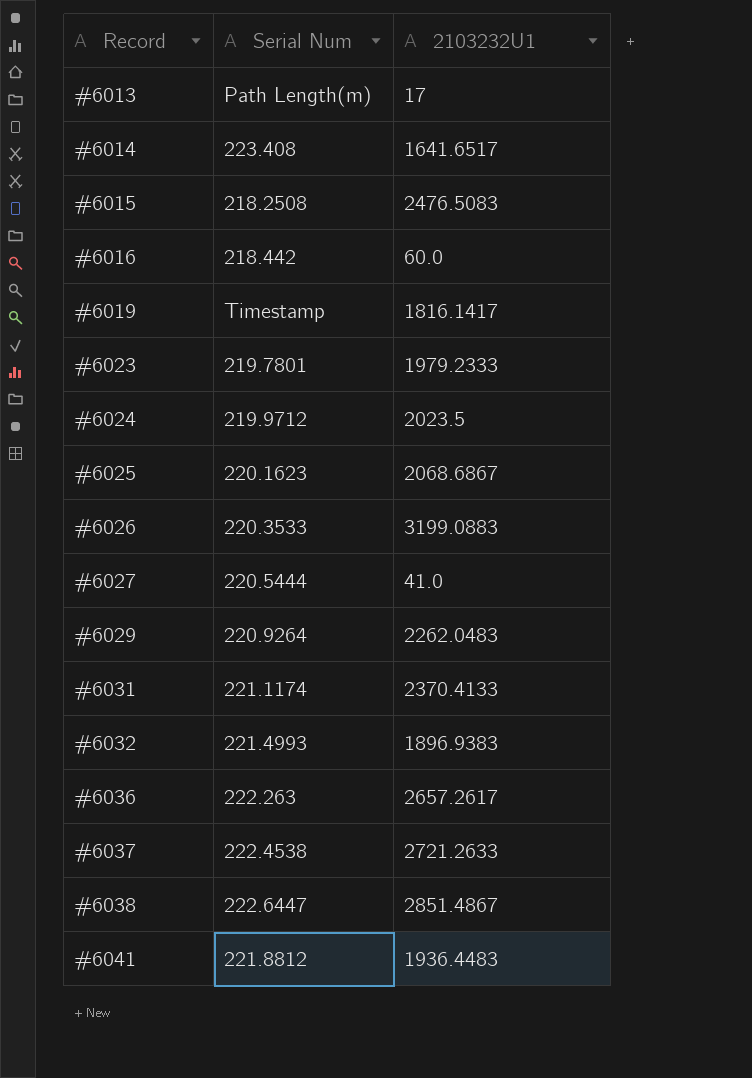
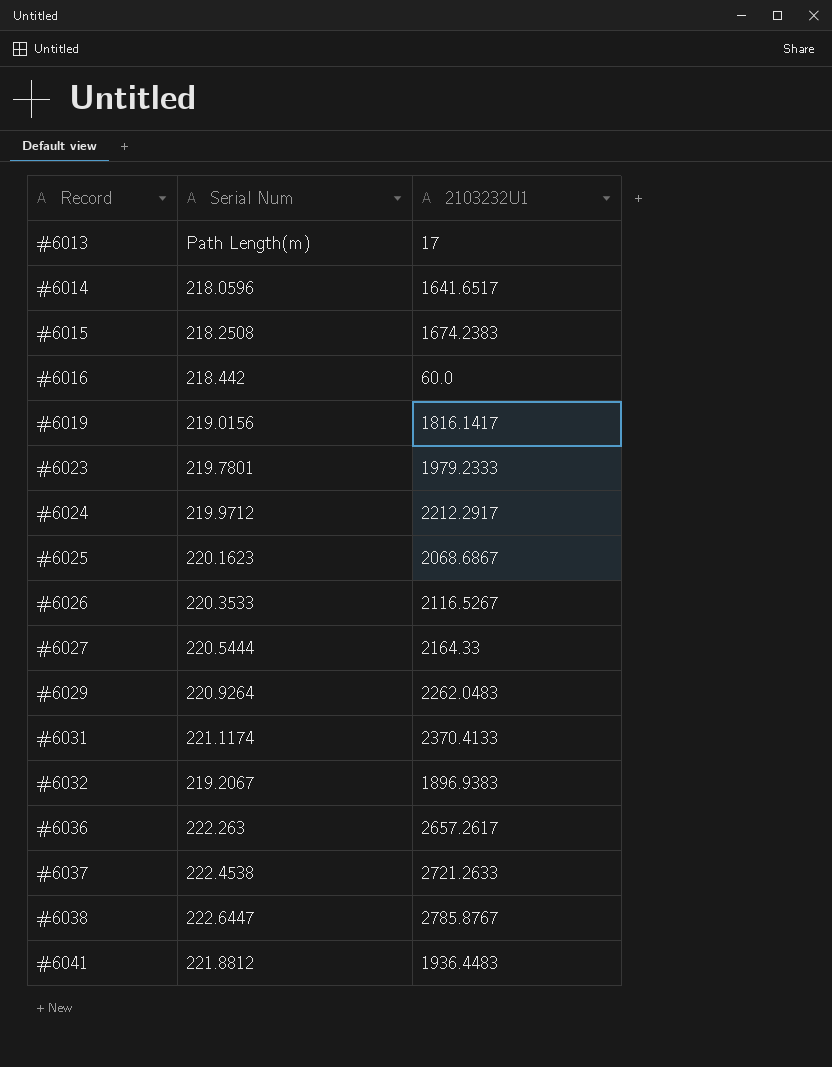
#6014 | Serial Num: 223.408 -> 218.0596
#6015 | 2103232U1: 2476.5083 -> 1674.2383
#6019 | Serial Num: Timestamp -> 219.0156
#6024 | 2103232U1: 2023.5 -> 2212.2917
#6026 | 2103232U1: 3199.0883 -> 2116.5267
#6027 | 2103232U1: 41.0 -> 2164.33
#6032 | Serial Num: 221.4993 -> 219.2067
#6038 | 2103232U1: 2851.4867 -> 2785.8767

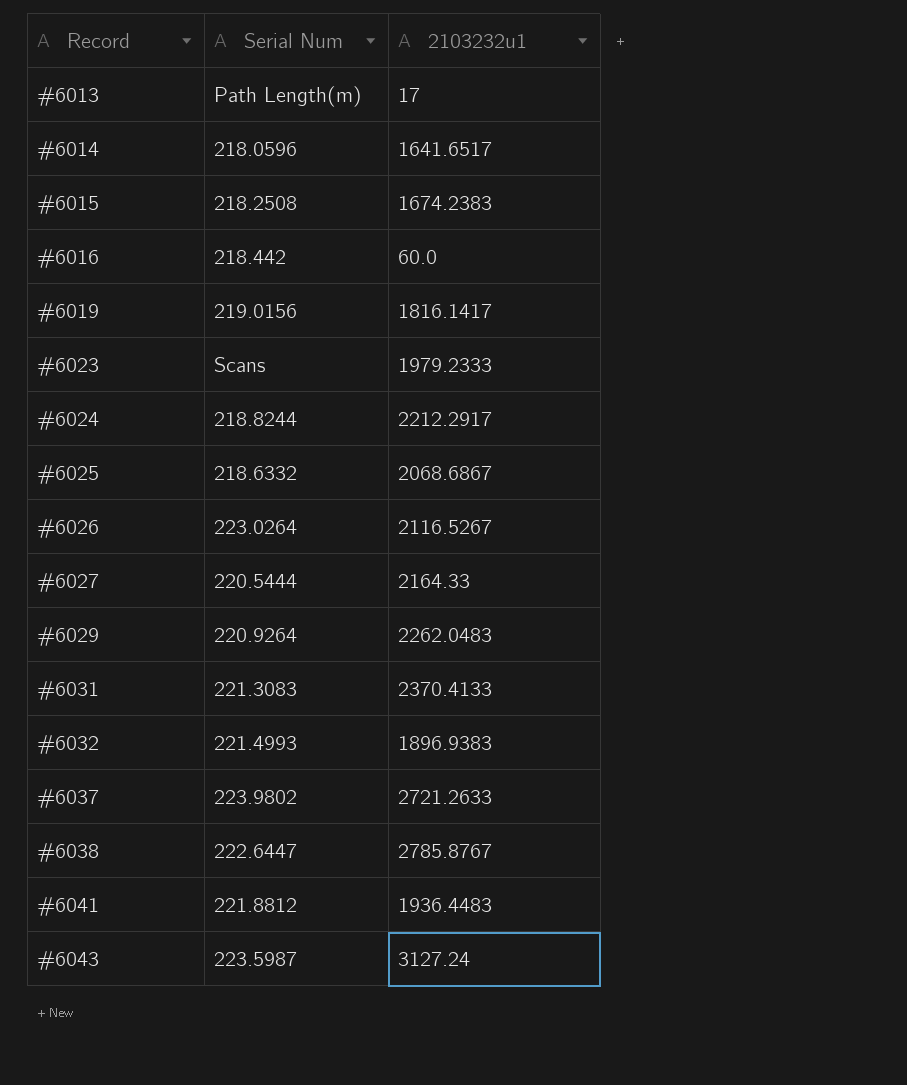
column name: 2103232U1 -> 2103232u1
row #6036: 222.263 | 2657.2617 -> none
#6023 | Serial Num: 219.7801 -> Scans
#6024 | Serial Num: 219.9712 -> 218.8244
#6025 | Serial Num: 220.1623 -> 218.6332
#6026 | Serial Num: 220.3533 -> 223.0264
#6031 | Serial Num: 221.1174 -> 221.3083
#6032 | Serial Num: 219.2067 -> 221.4993
#6037 | Serial Num: 222.4538 -> 223.9802
row #6043: none -> 223.5987 | 3127.24

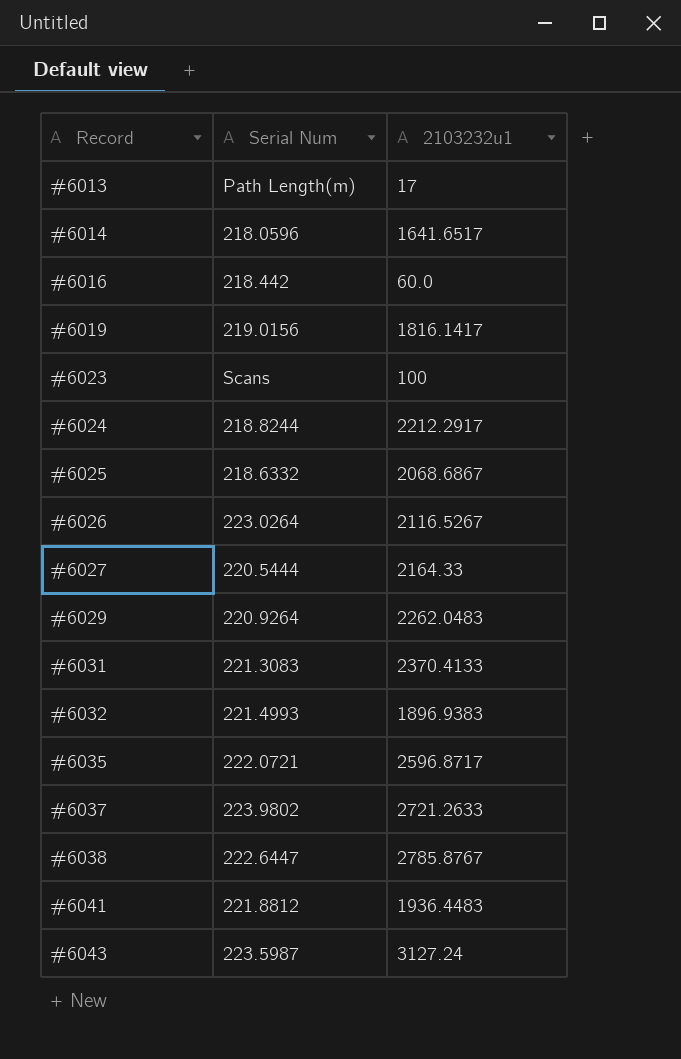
row #6015: 218.2508 | 1674.2383 -> none
#6023 | 2103232u1: 1979.2333 -> 100
row #6035: none -> 222.0721 | 2596.8717

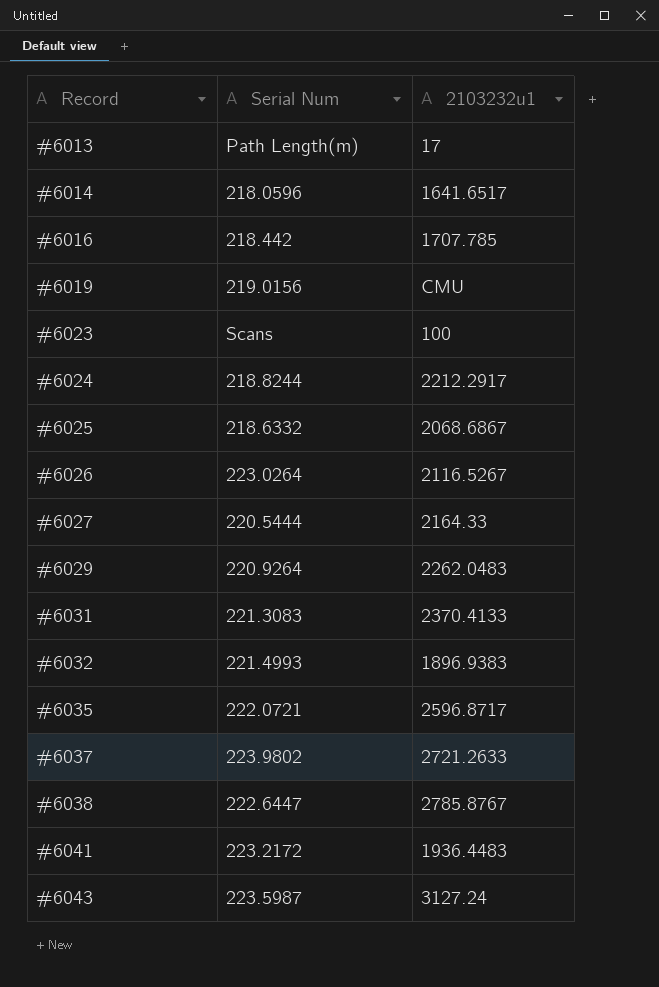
#6016 | 2103232u1: 60.0 -> 1707.785
#6019 | 2103232u1: 1816.1417 -> CMU
#6041 | Serial Num: 221.8812 -> 223.2172

